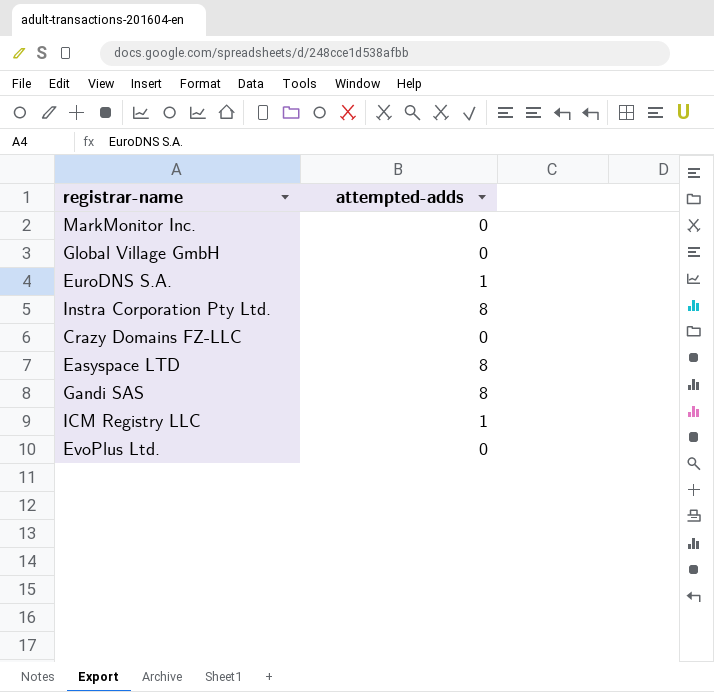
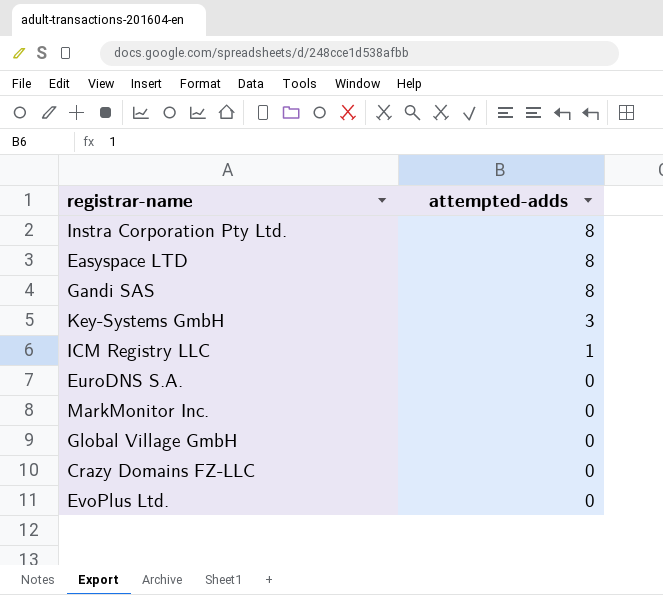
row order: none -> attempted-adds descending
row Key-Systems GmbH: none -> 3
EuroDNS S.A. | attempted-adds: 1 -> 0

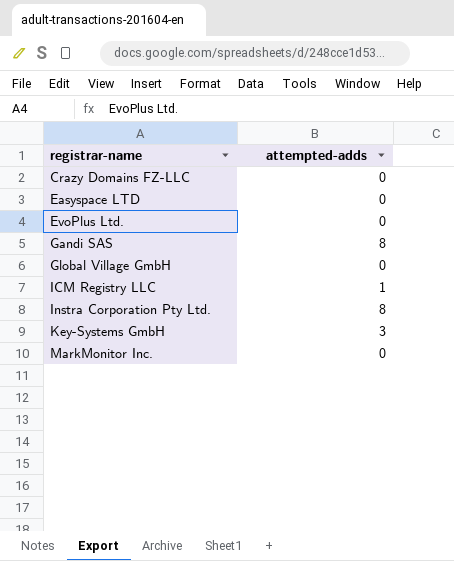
row order: attempted-adds descending -> registrar-name ascending
row EuroDNS S.A.: 0 -> none
Easyspace LTD | attempted-adds: 8 -> 0

